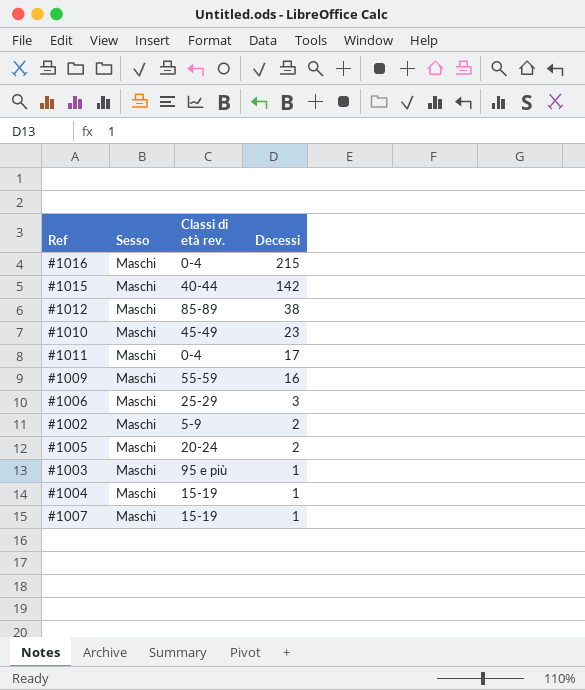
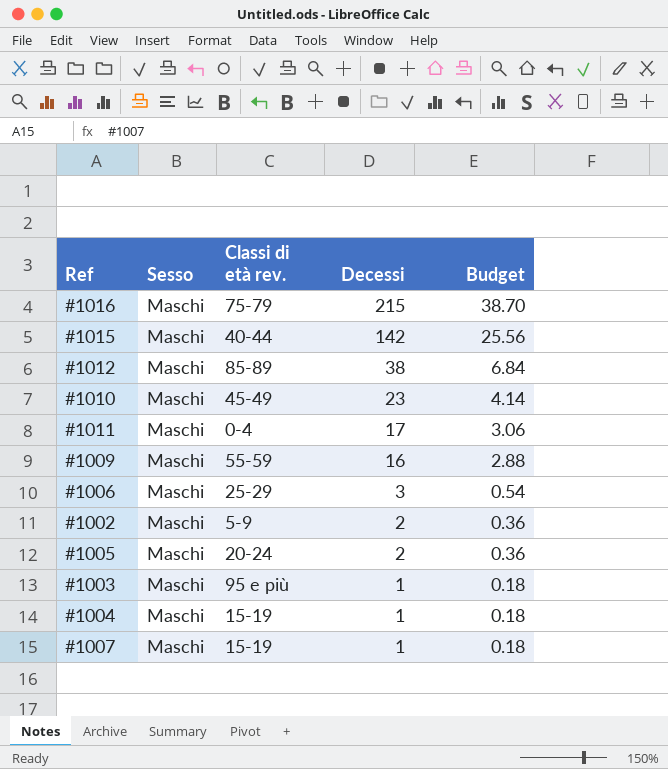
column Budget | formula: none -> [Decessi] * 0.18
#1016 | Classi di età rev.: 0-4 -> 75-79

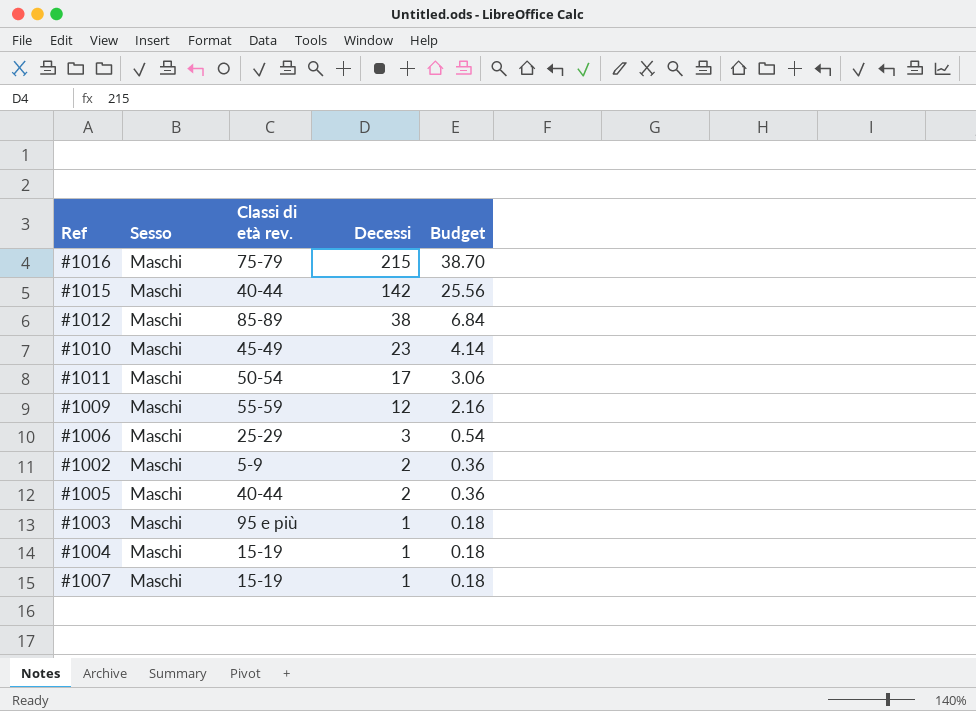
#1011 | Classi di età rev.: 0-4 -> 50-54
#1009 | Decessi: 16 -> 12
#1009 | Budget: 2.88 -> 2.16
#1005 | Classi di età rev.: 20-24 -> 40-44

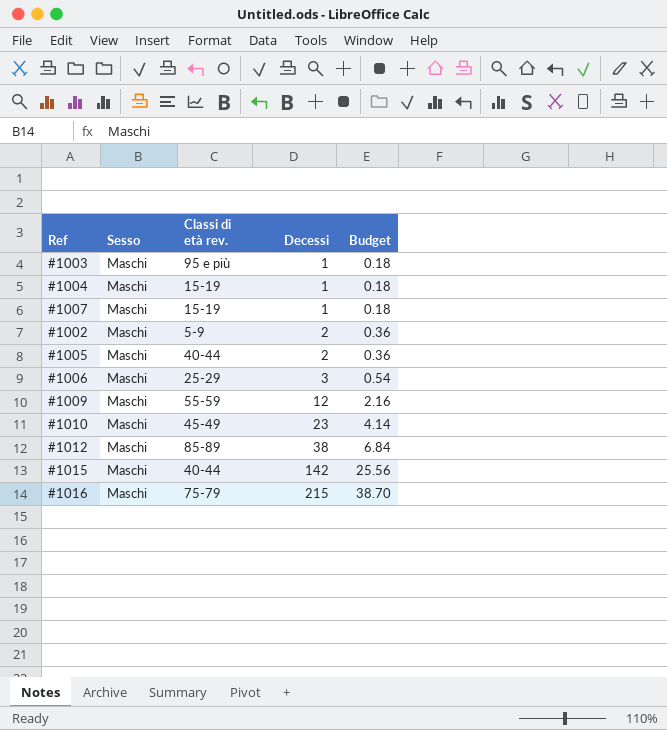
row order: Decessi descending -> Decessi ascending
row #1011: Maschi | 50-54 | 17 | 3.06 -> none

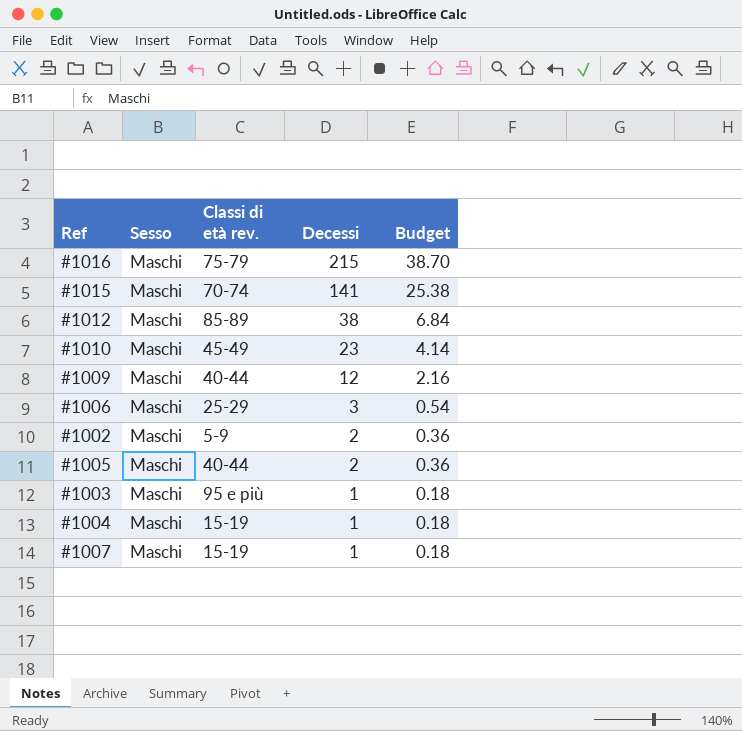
row order: Decessi ascending -> Decessi descending
#1015 | Classi di età rev.: 40-44 -> 70-74
#1015 | Decessi: 142 -> 141
#1015 | Budget: 25.56 -> 25.38
#1009 | Classi di età rev.: 55-59 -> 40-44

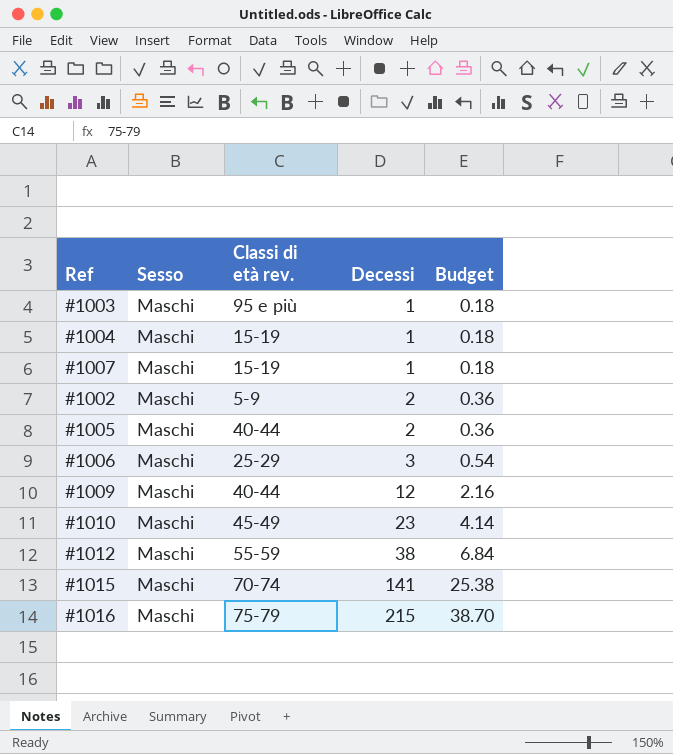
row order: Decessi descending -> Decessi ascending
#1012 | Classi di età rev.: 85-89 -> 55-59

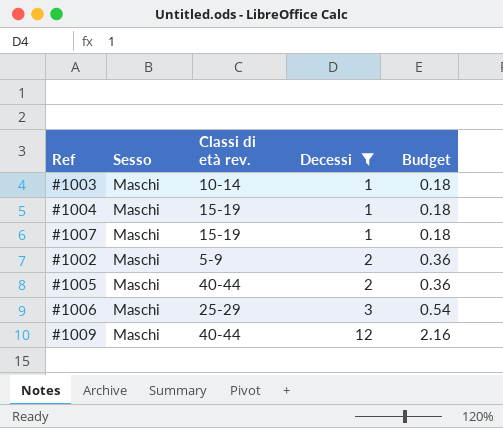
filter: none -> Decessi <= 12
#1003 | Classi di età rev.: 95 e più -> 10-14

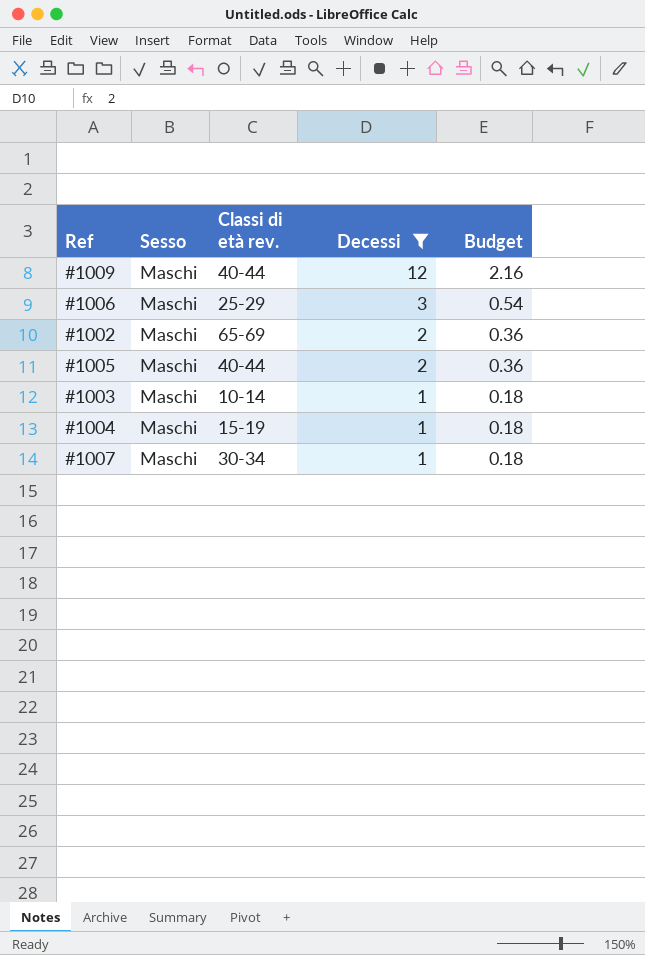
row order: Decessi ascending -> Decessi descending
#1002 | Classi di età rev.: 5-9 -> 65-69
#1007 | Classi di età rev.: 15-19 -> 30-34

